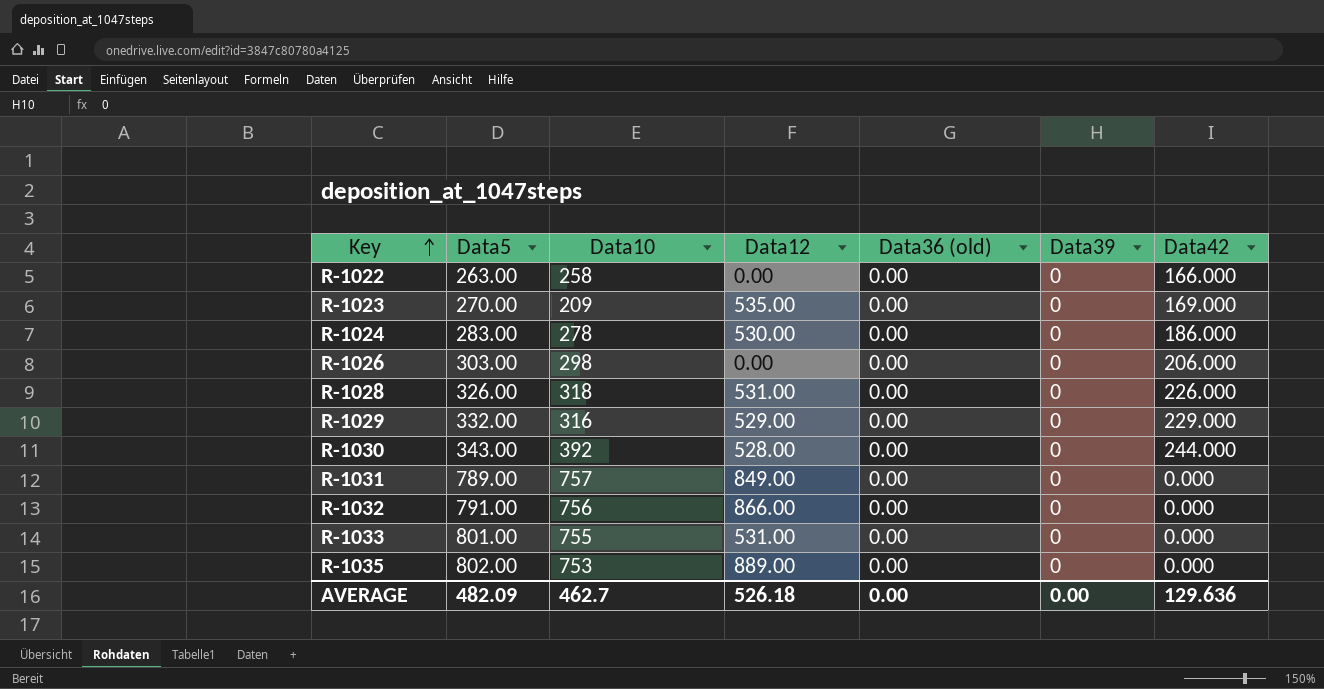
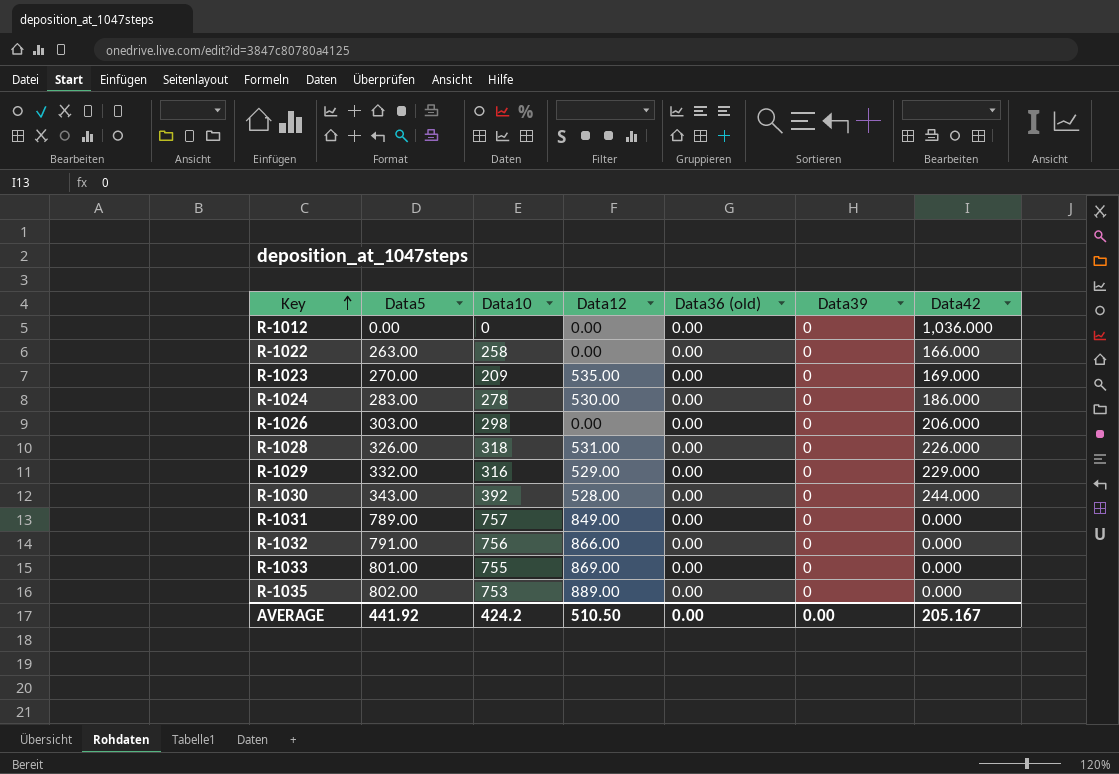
row R-1012: none -> 0.00 | 0 | 0.00 | 0.00 | 0 | 1,036.000
R-1033 | Data12: 531.00 -> 869.00
AVERAGE | Data5: 482.09 -> 441.92
AVERAGE | Data10: 462.7 -> 424.2
AVERAGE | Data12: 526.18 -> 510.50
AVERAGE | Data42: 129.636 -> 205.167

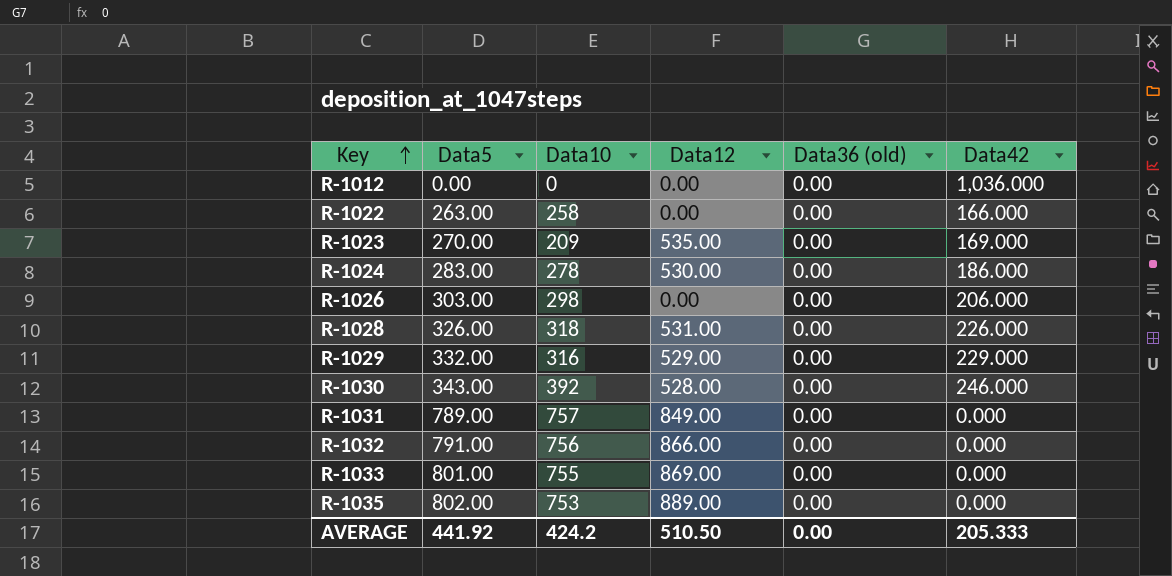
column Data39 | position: 6 -> none
R-1030 | Data42: 244.000 -> 246.000
AVERAGE | Data42: 205.167 -> 205.333

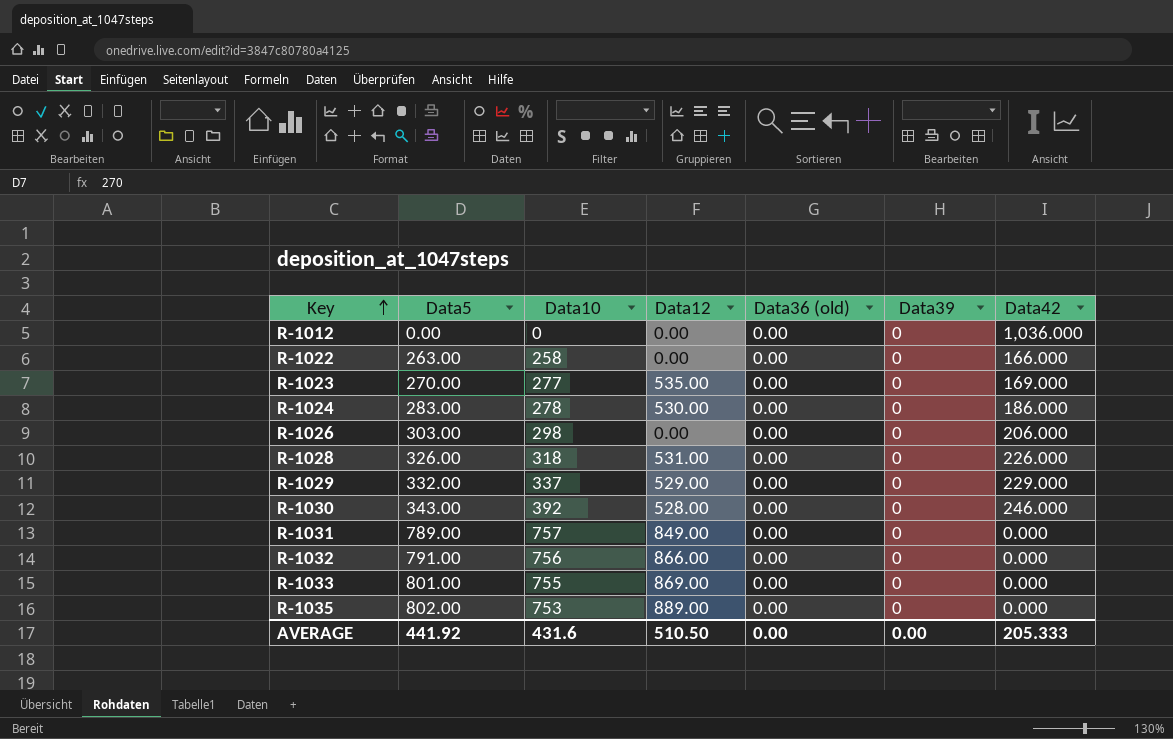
column Data39 | position: none -> 6
R-1023 | Data10: 209 -> 277
R-1029 | Data10: 316 -> 337
AVERAGE | Data10: 424.2 -> 431.6

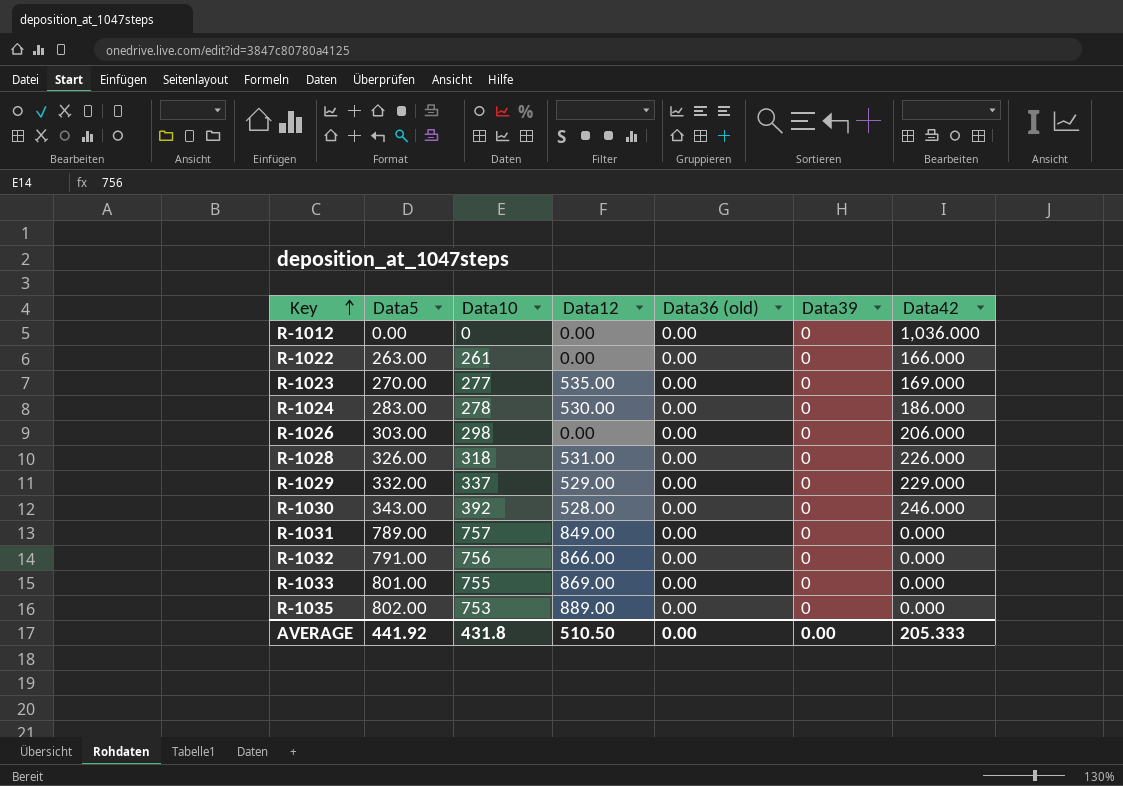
R-1022 | Data10: 258 -> 261
AVERAGE | Data10: 431.6 -> 431.8

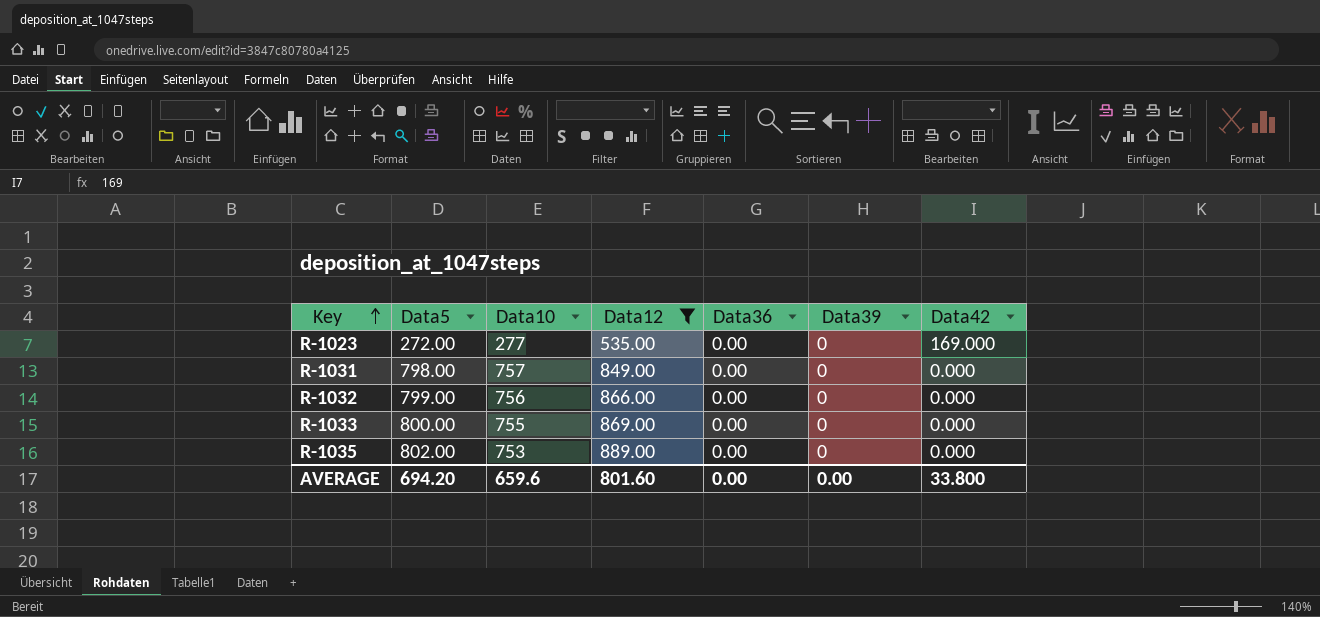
filter: none -> Data12 >= 535.00
column name: Data36 (old) -> Data36
R-1023 | Data5: 270.00 -> 272.00
R-1031 | Data5: 789.00 -> 798.00
R-1032 | Data5: 791.00 -> 799.00
R-1033 | Data5: 801.00 -> 800.00
AVERAGE | Data5: 441.92 -> 694.20
AVERAGE | Data10: 431.8 -> 659.6
AVERAGE | Data12: 510.50 -> 801.60
AVERAGE | Data42: 205.333 -> 33.800

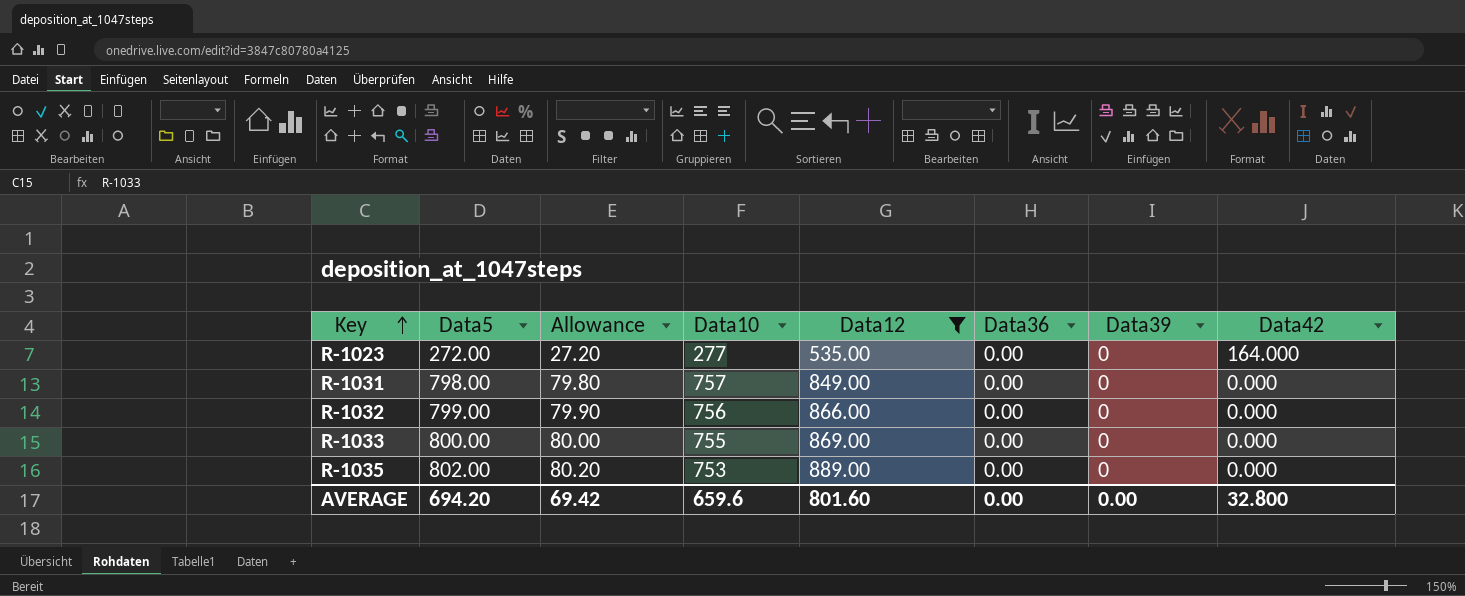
column Allowance | formula: none -> [Data5] * 0.1
R-1023 | Data42: 169.000 -> 164.000
AVERAGE | Data42: 33.800 -> 32.800

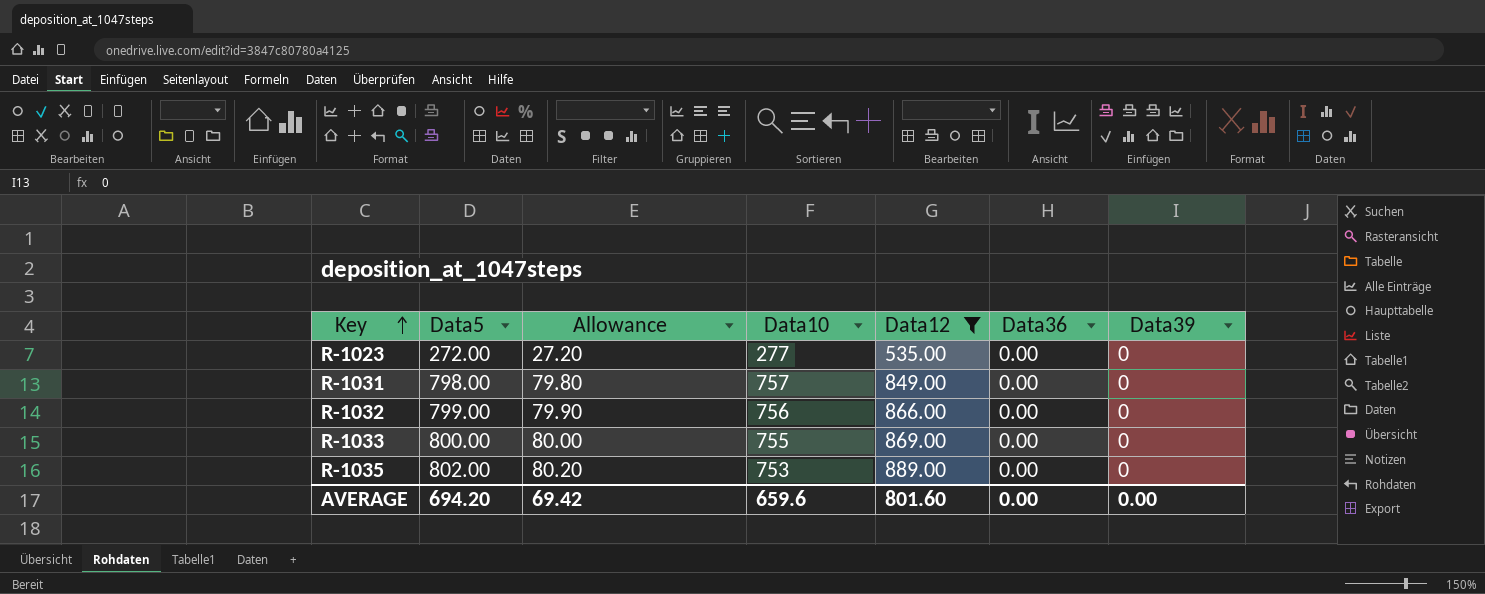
column Data42 | position: 8 -> none

